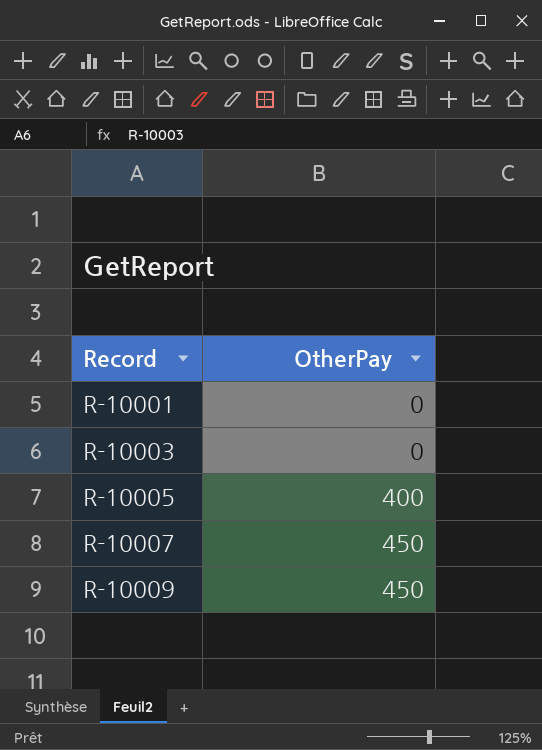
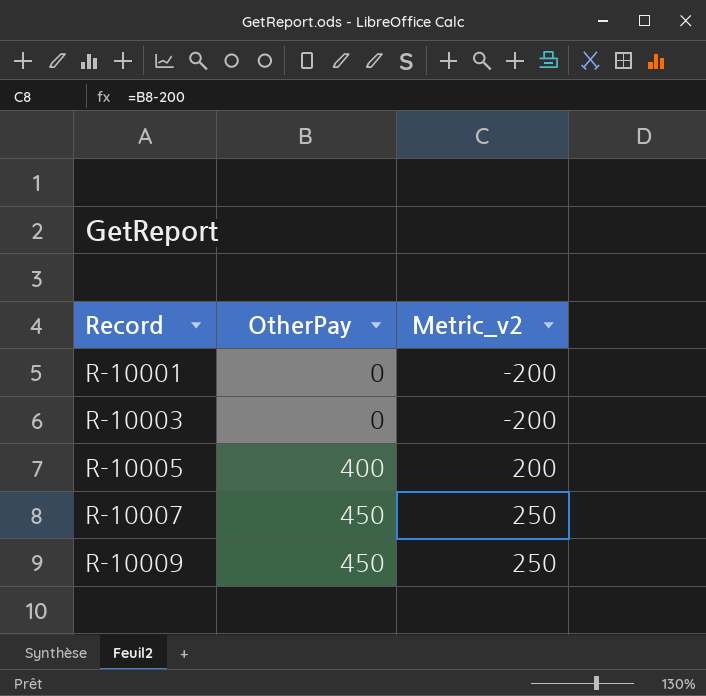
column Metric_v2 | formula: none -> [OtherPay] - 200

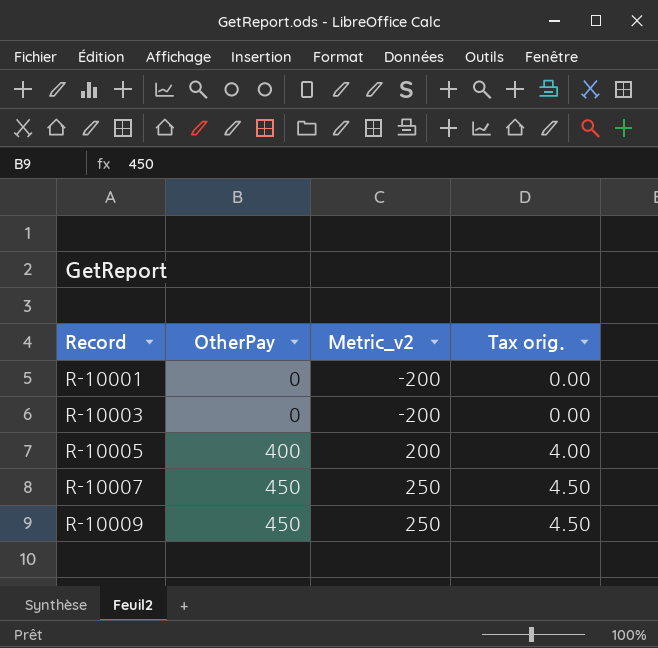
column Tax orig. | formula: none -> [OtherPay] * 0.01

